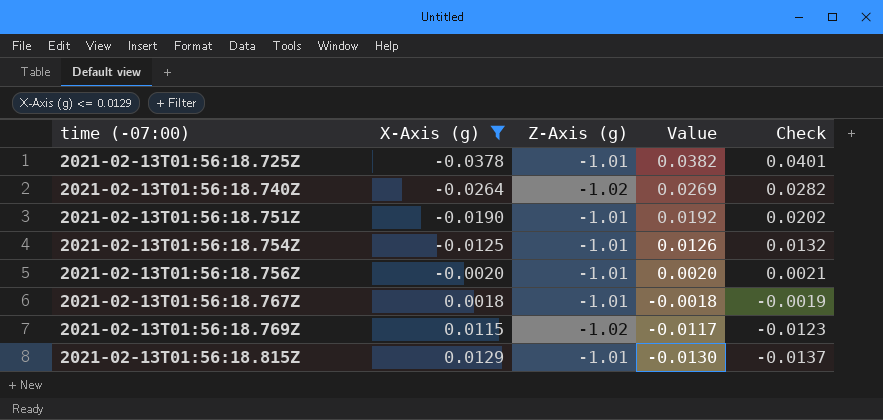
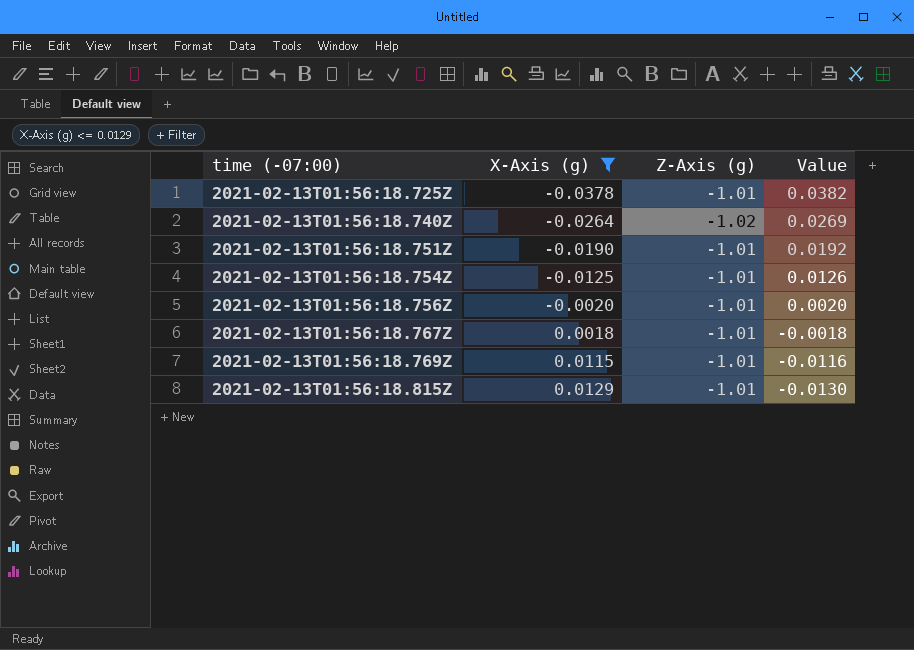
column Check | formula: [Value] * 1.05 -> none
2021-02-13T01:56:18.769Z | Z-Axis (g): -1.02 -> -1.01
2021-02-13T01:56:18.769Z | Value: -0.0117 -> -0.0116

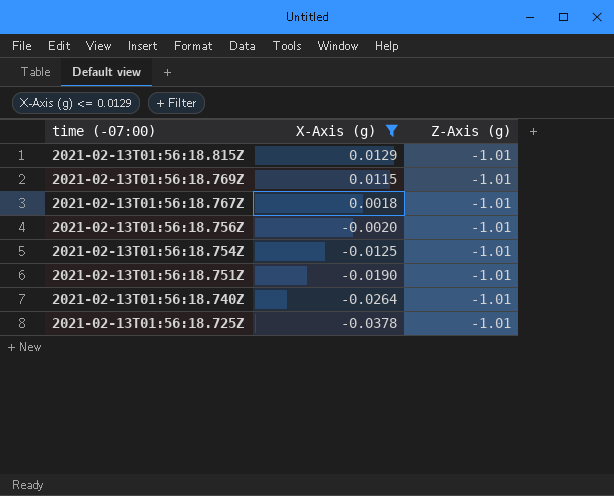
row order: time (-07:00) ascending -> time (-07:00) descending
column Value | formula: [X-Axis (g)] * [Z-Axis (g)] -> none
2021-02-13T01:56:18.740Z | Z-Axis (g): -1.02 -> -1.01

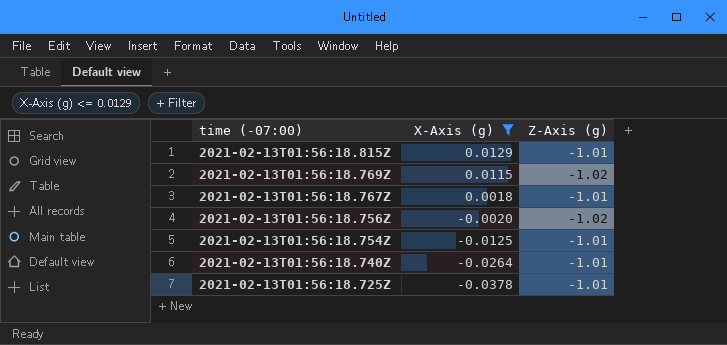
row 2021-02-13T01:56:18.751Z: -0.0190 | -1.01 -> none
2021-02-13T01:56:18.769Z | Z-Axis (g): -1.01 -> -1.02
2021-02-13T01:56:18.756Z | Z-Axis (g): -1.01 -> -1.02

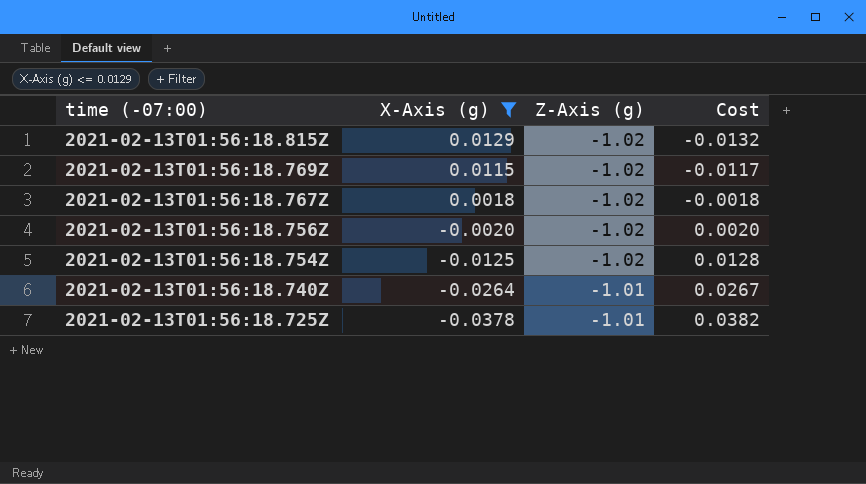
column Cost | formula: none -> [X-Axis (g)] * [Z-Axis (g)]
2021-02-13T01:56:18.815Z | Z-Axis (g): -1.01 -> -1.02
2021-02-13T01:56:18.767Z | Z-Axis (g): -1.01 -> -1.02
2021-02-13T01:56:18.754Z | Z-Axis (g): -1.01 -> -1.02

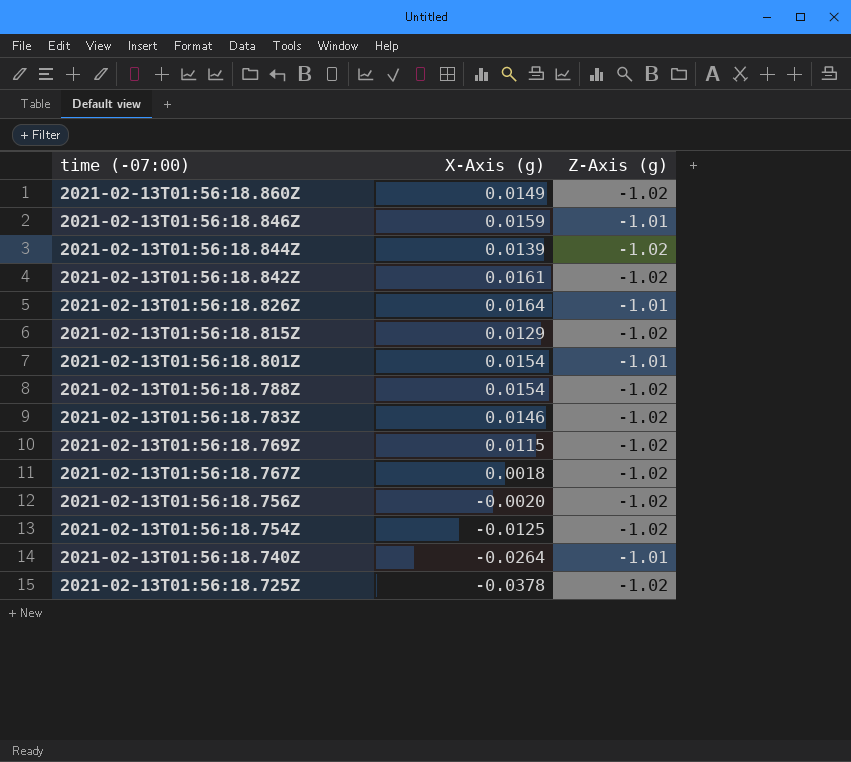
filter: X-Axis (g) <= 0.0129 -> none
column Cost | formula: [X-Axis (g)] * [Z-Axis (g)] -> none
2021-02-13T01:56:18.725Z | Z-Axis (g): -1.01 -> -1.02

